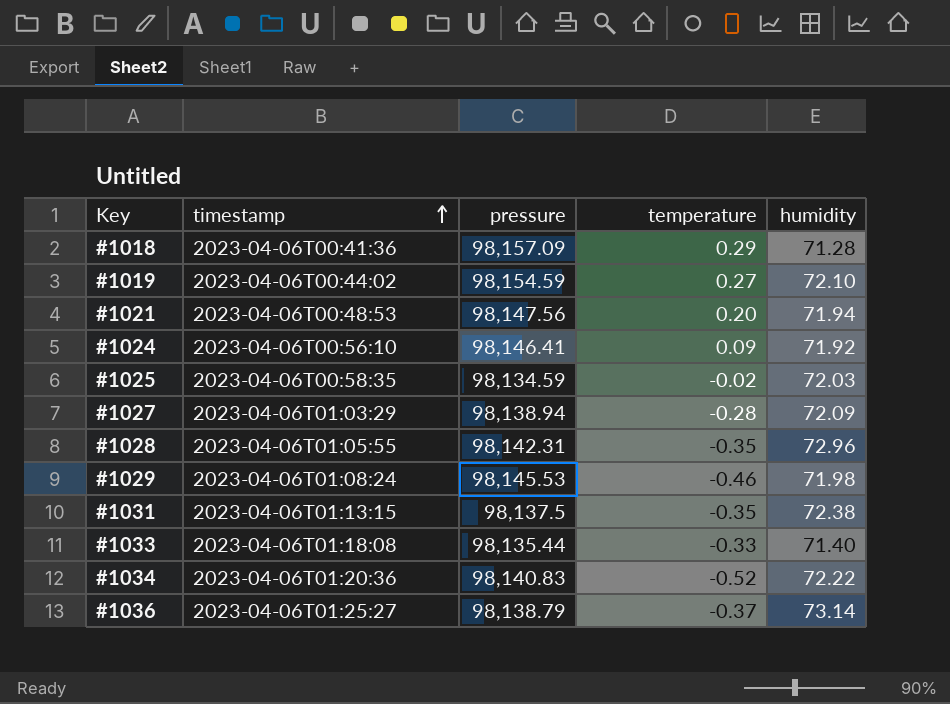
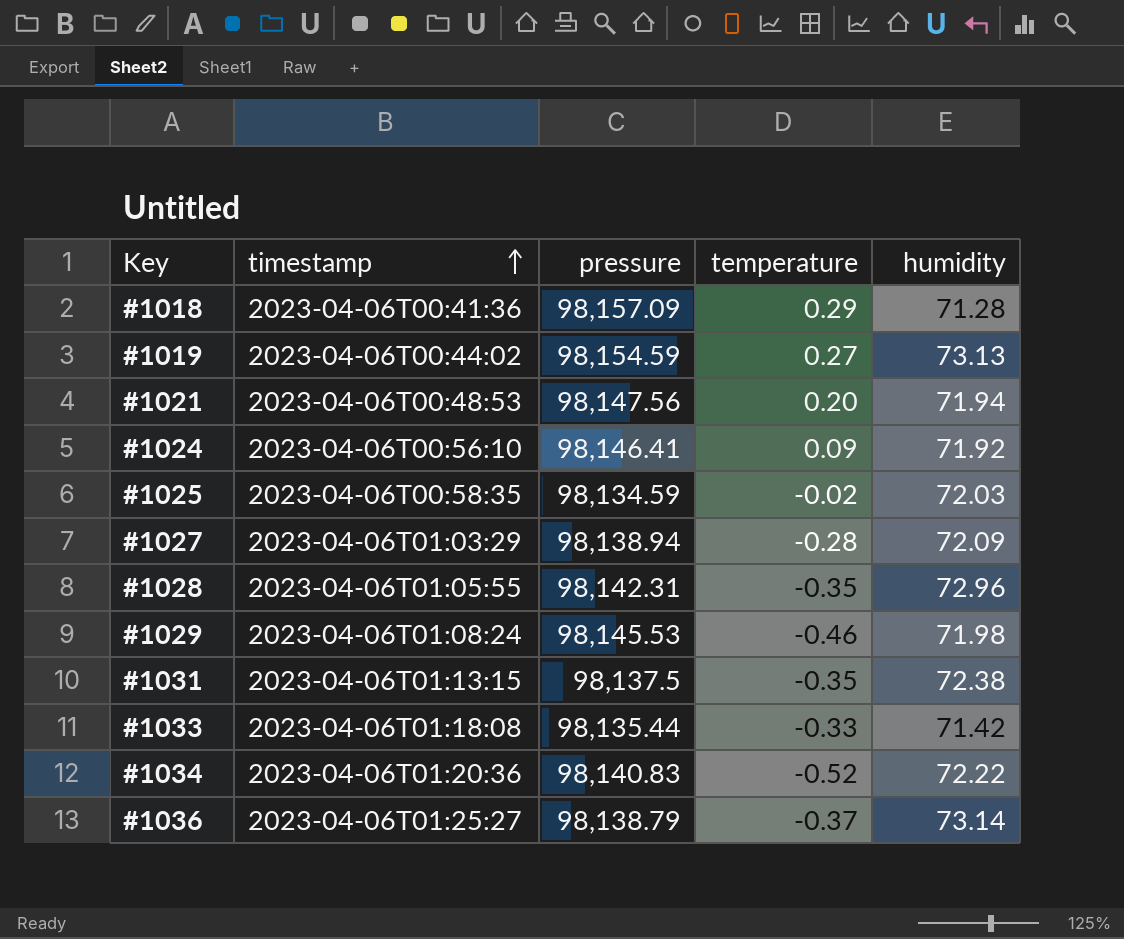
#1019 | humidity: 72.10 -> 73.13
#1033 | humidity: 71.40 -> 71.42

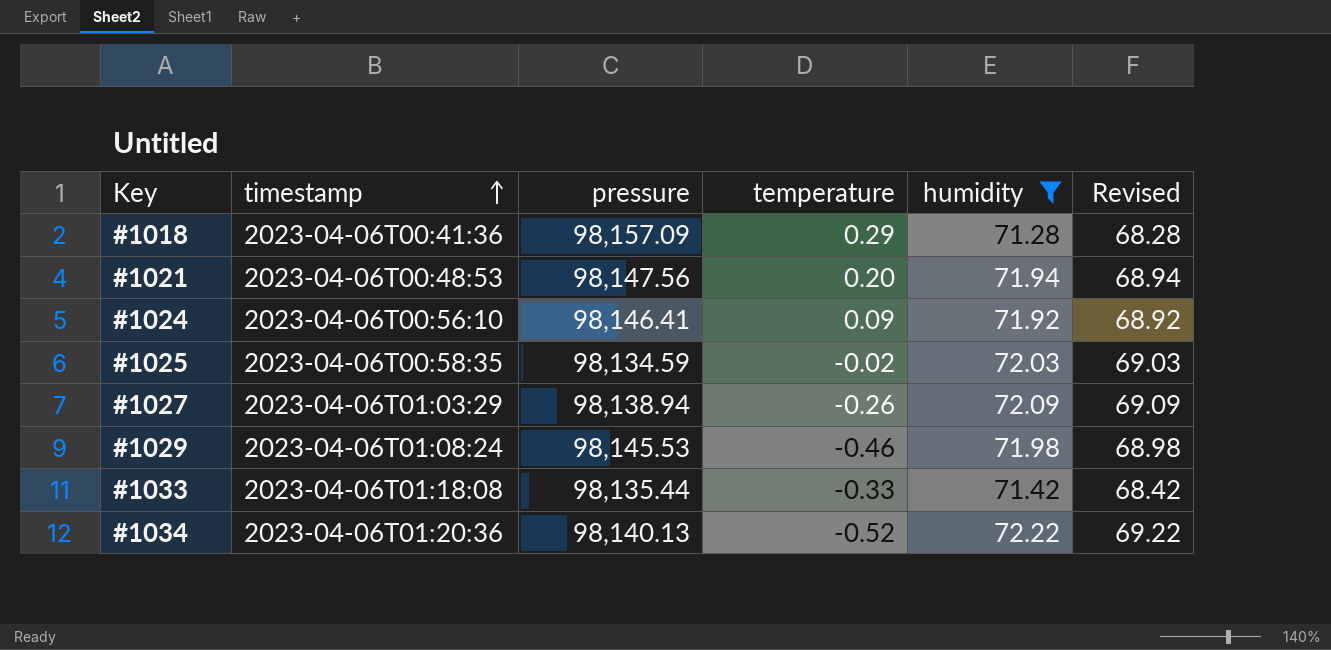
filter: none -> humidity <= 72.22
column Revised | formula: none -> [humidity] - 3
#1027 | temperature: -0.28 -> -0.26
#1034 | pressure: 98,140.83 -> 98,140.13

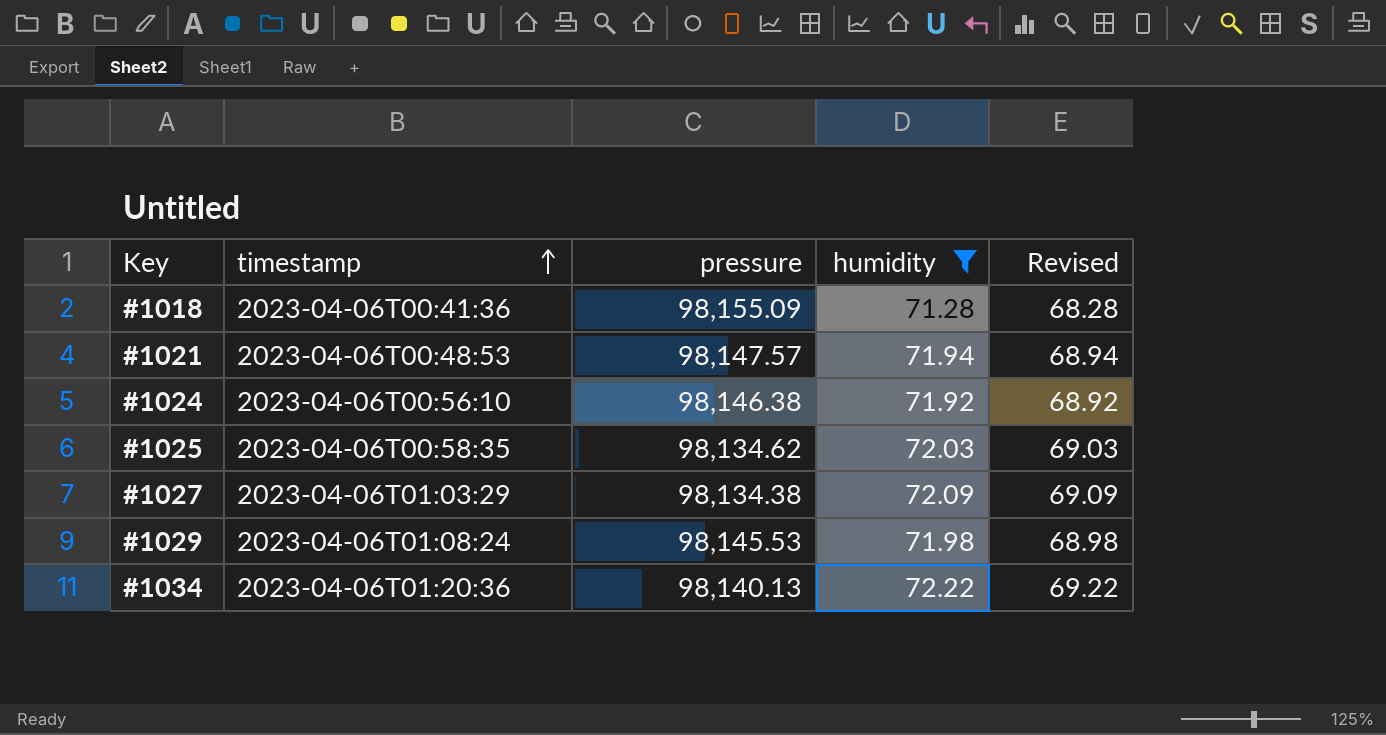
column temperature | position: 4 -> none
row #1033: 2023-04-06T01:18:08 | 98,135.44 | -0.33 | 71.42 | 68.42 -> none
#1018 | pressure: 98,157.09 -> 98,155.09
#1021 | pressure: 98,147.56 -> 98,147.57
#1024 | pressure: 98,146.41 -> 98,146.38
#1025 | pressure: 98,134.59 -> 98,134.62
#1027 | pressure: 98,138.94 -> 98,134.38

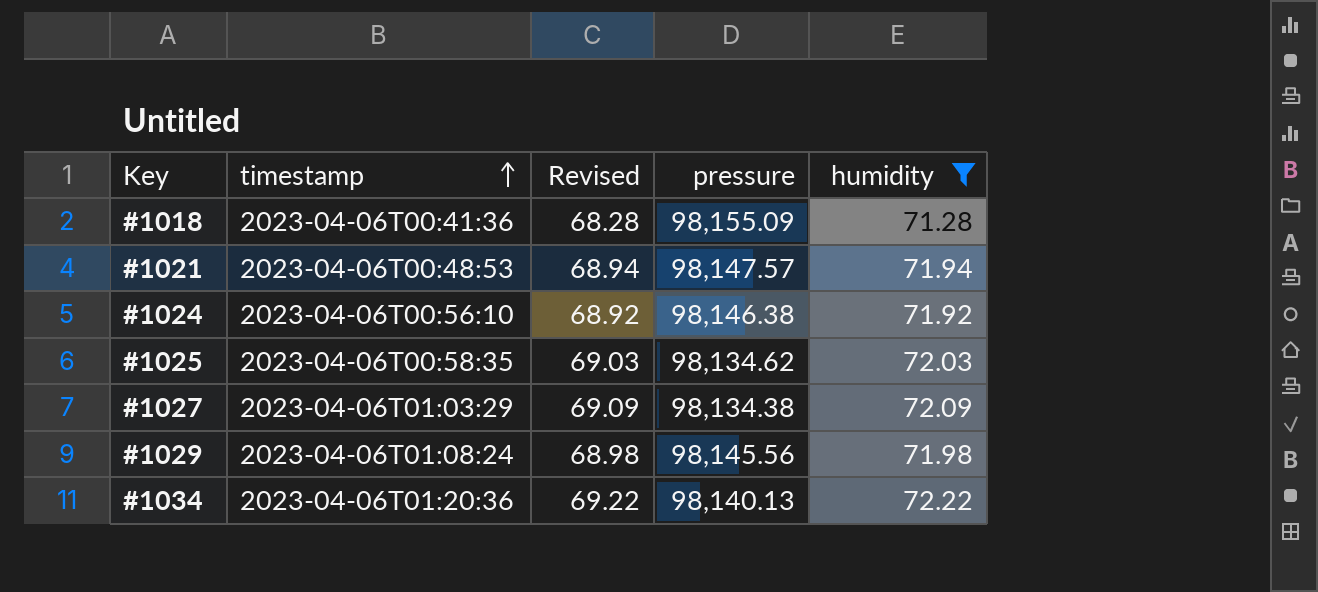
column Revised | position: 5 -> 3
#1029 | pressure: 98,145.53 -> 98,145.56

